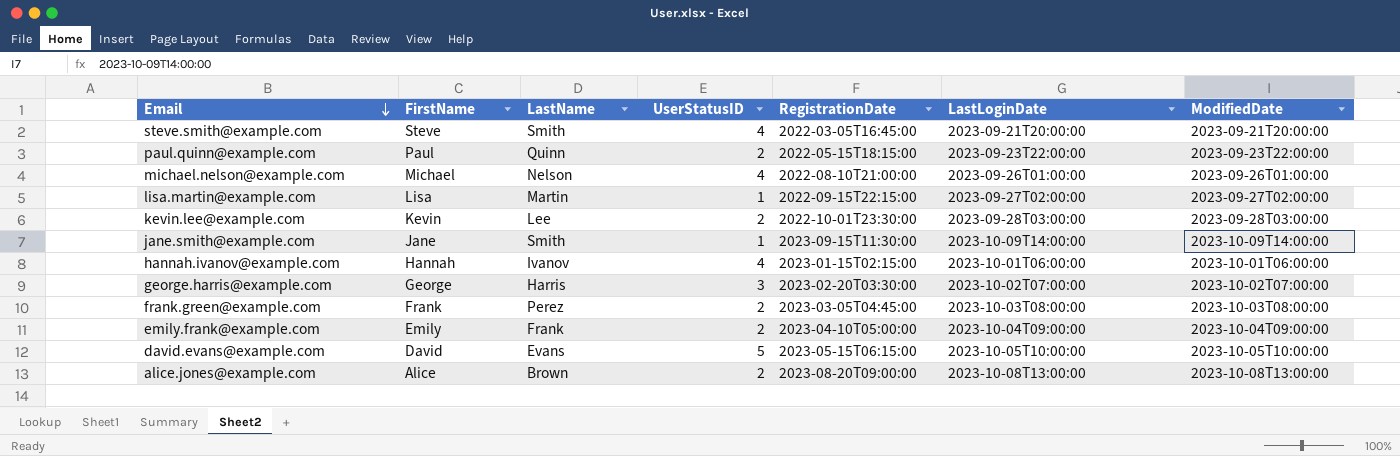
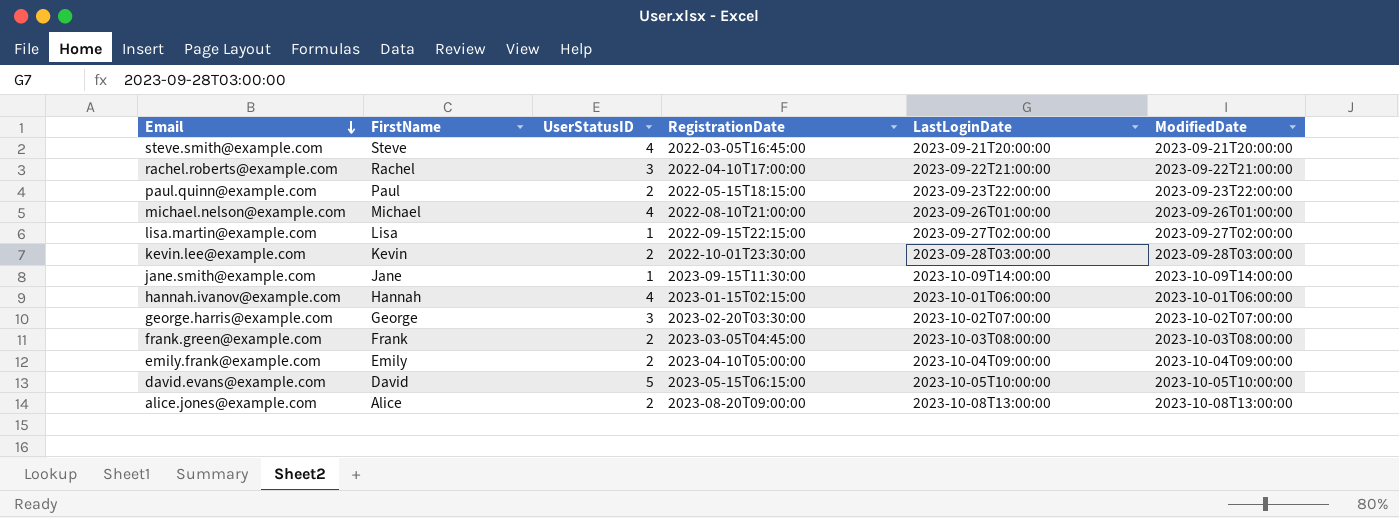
column LastName | position: 3 -> none
row rachel.roberts@example.com: none -> Rachel | 3 | 2022-04-10T17:00:00 | 2023-09-22T21:00:00 | 2023-09-22T21:00:00

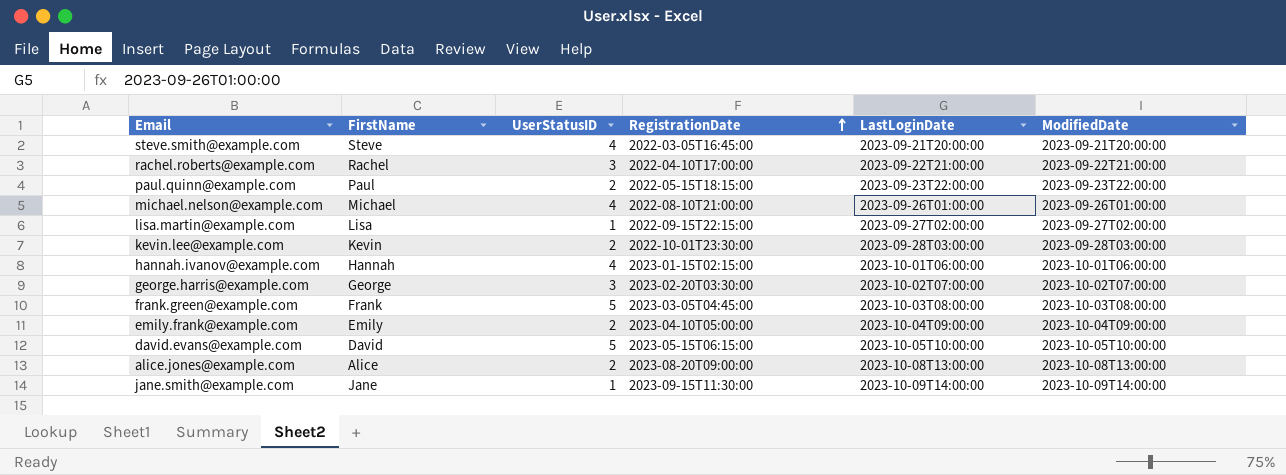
row order: Email descending -> RegistrationDate ascending
frank.green@example.com | UserStatusID: 2 -> 5

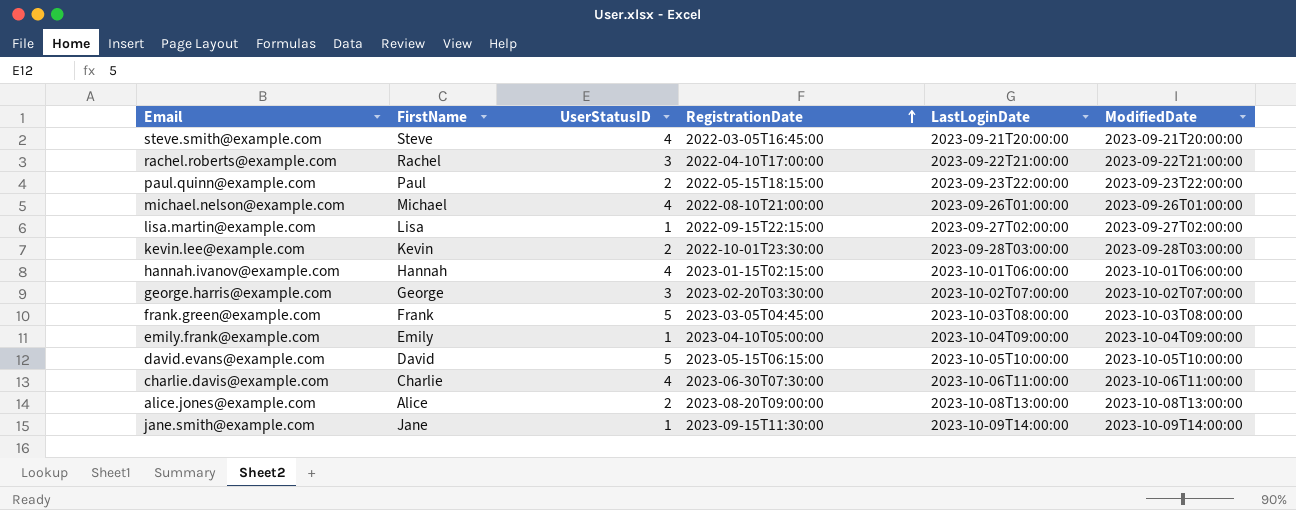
emily.frank@example.com | UserStatusID: 2 -> 1
row charlie.davis@example.com: none -> Charlie | 4 | 2023-06-30T07:30:00 | 2023-10-06T11:00:00 | 2023-10-06T11:00:00

